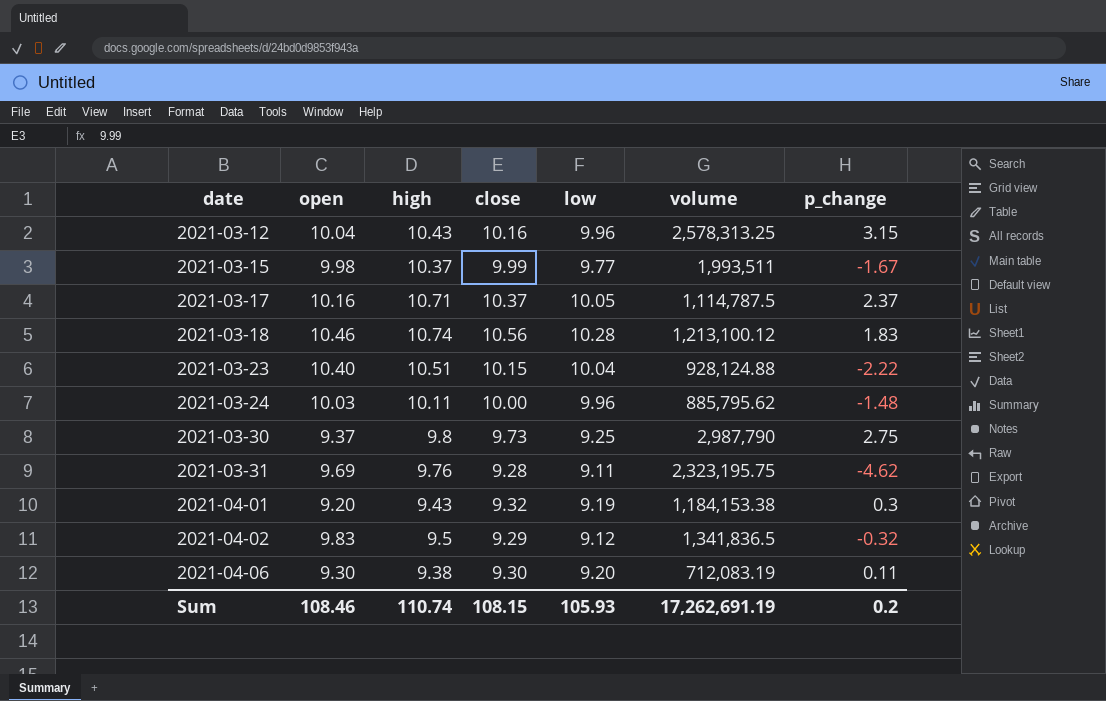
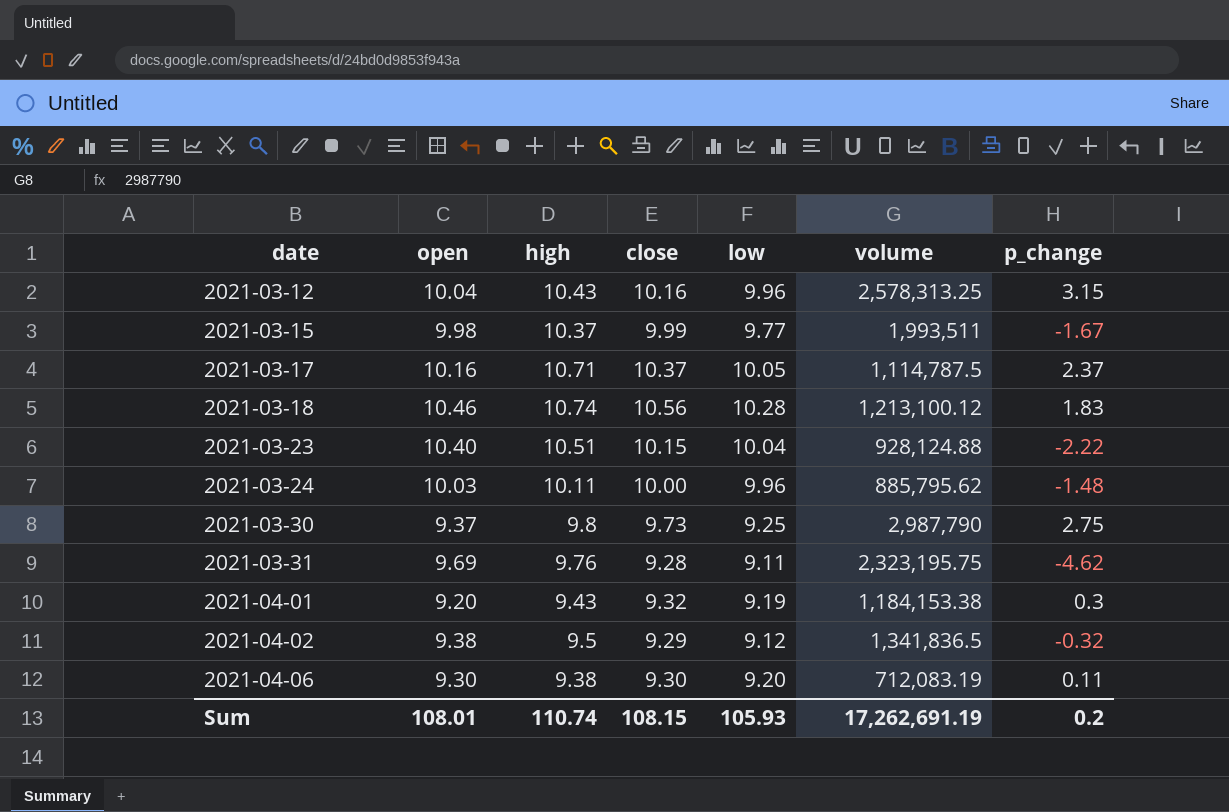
2021-04-02 | open: 9.83 -> 9.38
Sum | open: 108.46 -> 108.01

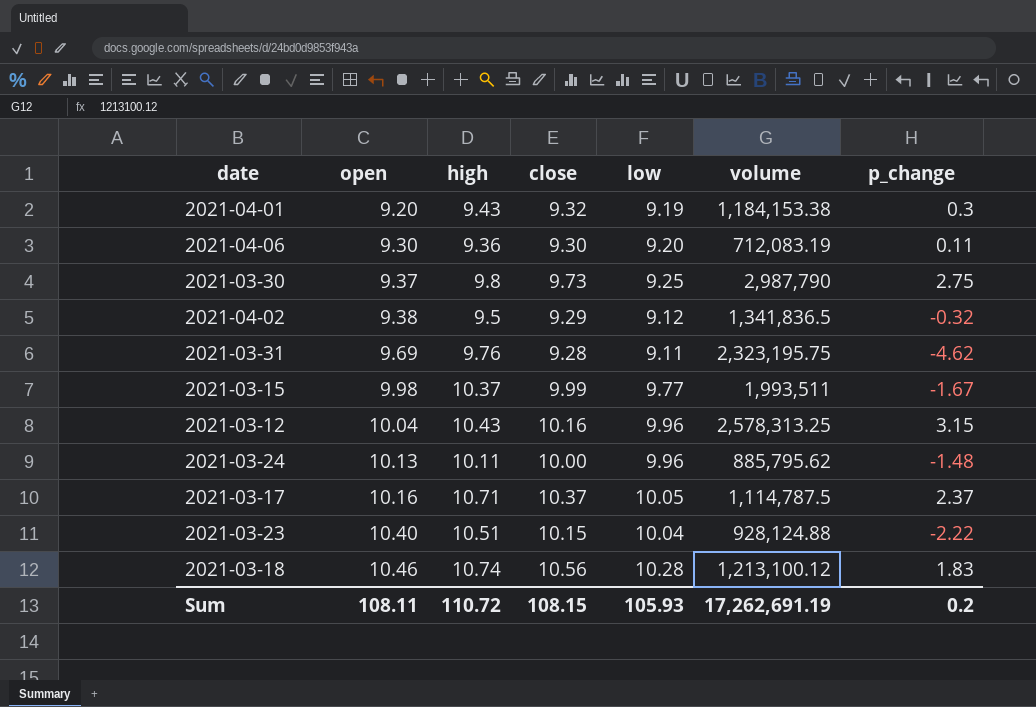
row order: date ascending -> open ascending
2021-04-06 | high: 9.38 -> 9.36
2021-03-24 | open: 10.03 -> 10.13
Sum | open: 108.01 -> 108.11
Sum | high: 110.74 -> 110.72

